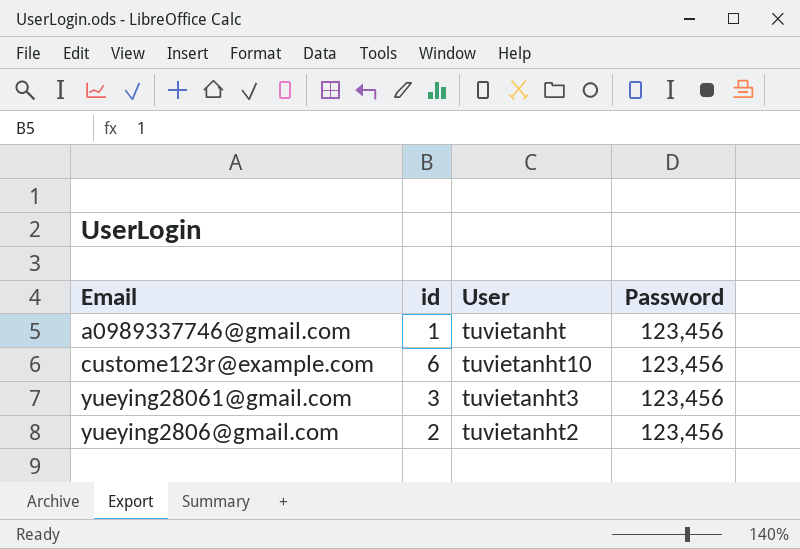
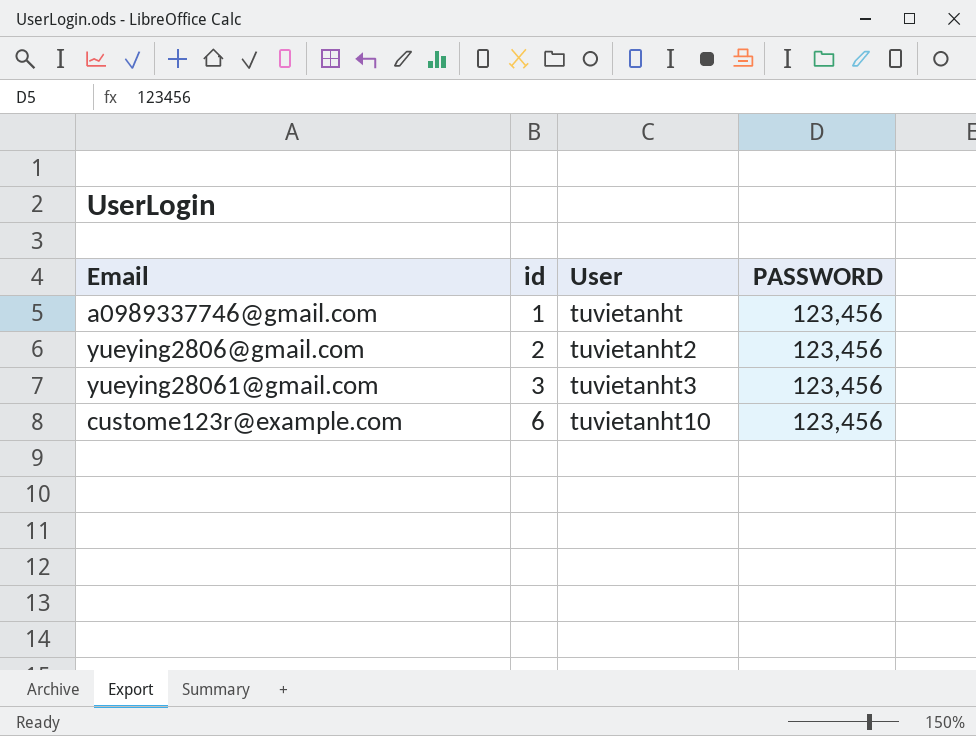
row order: none -> id ascending
column name: Password -> PASSWORD

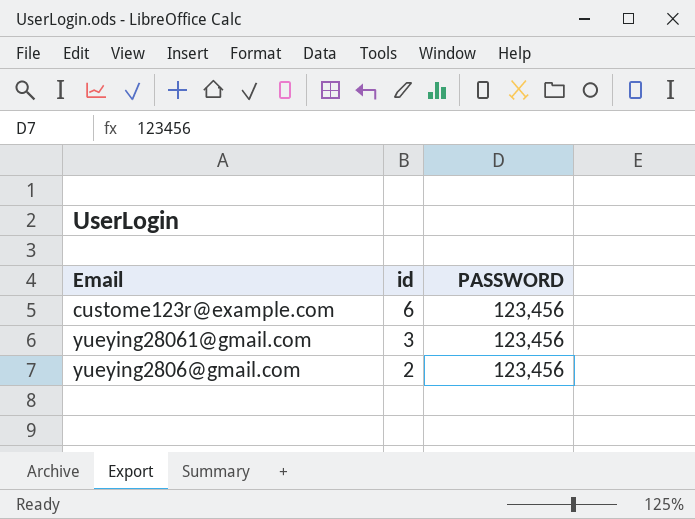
row order: id ascending -> id descending
column User | position: 3 -> none
row a0989337746@gmail.com: 1 | tuvietanht | 123,456 -> none

